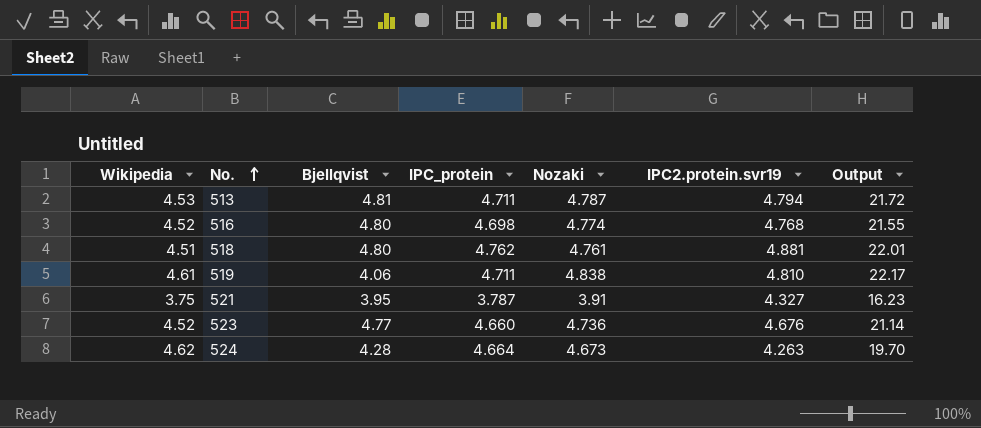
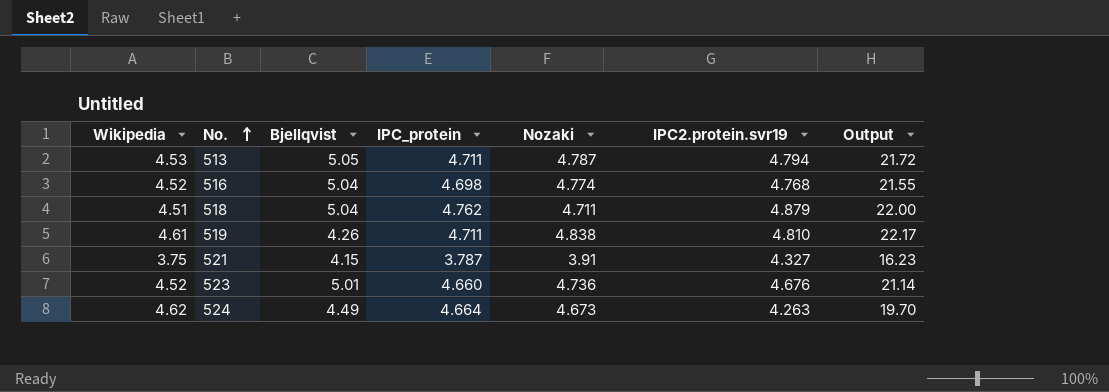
513 | Bjellqvist: 4.81 -> 5.05
516 | Bjellqvist: 4.80 -> 5.04
518 | Bjellqvist: 4.80 -> 5.04
518 | Nozaki: 4.761 -> 4.711
518 | IPC2.protein.svr19: 4.881 -> 4.879
518 | Output: 22.01 -> 22.00
519 | Bjellqvist: 4.06 -> 4.26
521 | Bjellqvist: 3.95 -> 4.15
523 | Bjellqvist: 4.77 -> 5.01
524 | Bjellqvist: 4.28 -> 4.49

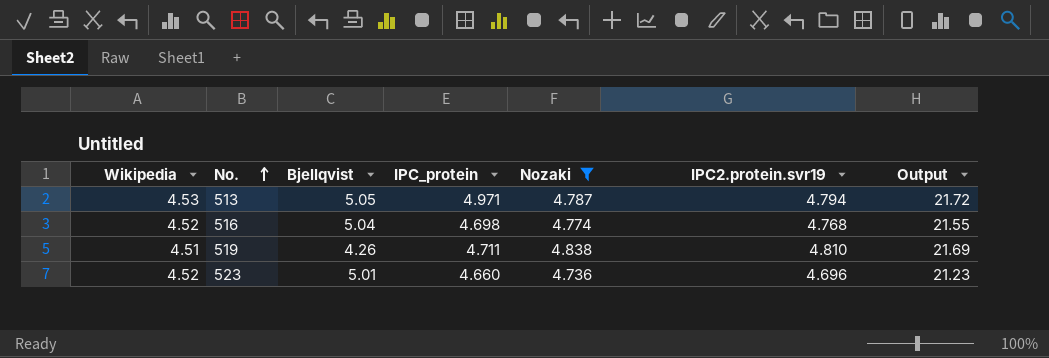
filter: none -> Nozaki >= 4.736
513 | IPC_protein: 4.711 -> 4.971
519 | Wikipedia: 4.61 -> 4.51
519 | Output: 22.17 -> 21.69
523 | IPC2.protein.svr19: 4.676 -> 4.696
523 | Output: 21.14 -> 21.23

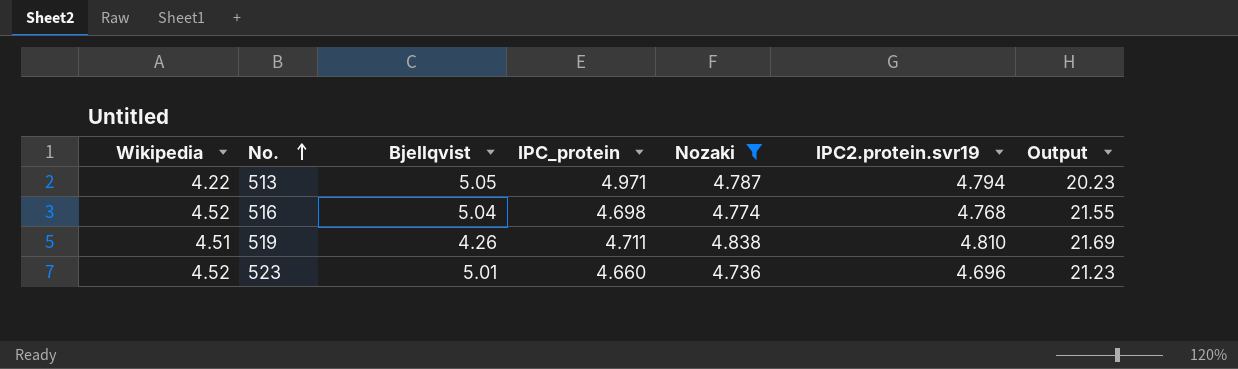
513 | Wikipedia: 4.53 -> 4.22
513 | Output: 21.72 -> 20.23

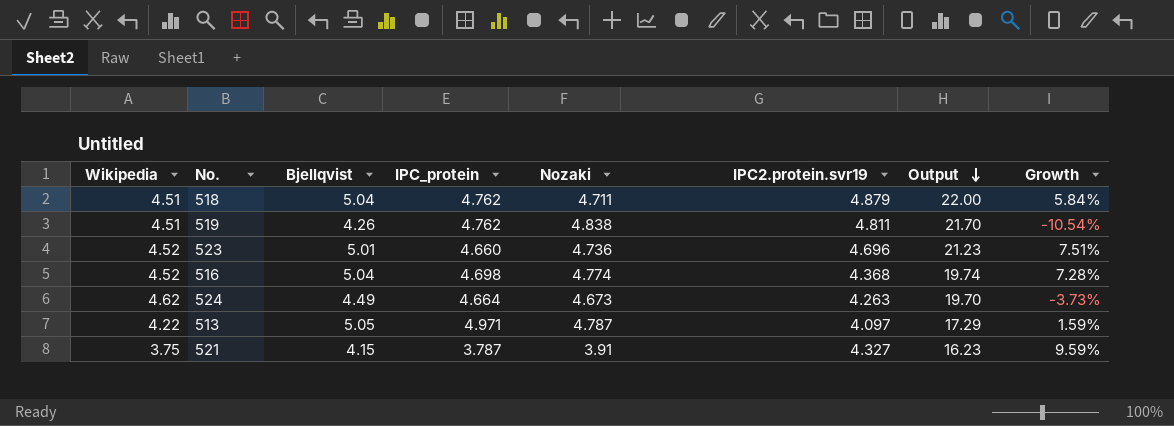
filter: Nozaki >= 4.736 -> none
row order: No. ascending -> Output descending
column Growth | formula: none -> ([Bjellqvist] - [IPC_protein]) / [IPC_protein]
519 | IPC_protein: 4.711 -> 4.762
519 | IPC2.protein.svr19: 4.810 -> 4.811
519 | Output: 21.69 -> 21.70
516 | IPC2.protein.svr19: 4.768 -> 4.368
516 | Output: 21.55 -> 19.74
513 | IPC2.protein.svr19: 4.794 -> 4.097
513 | Output: 20.23 -> 17.29

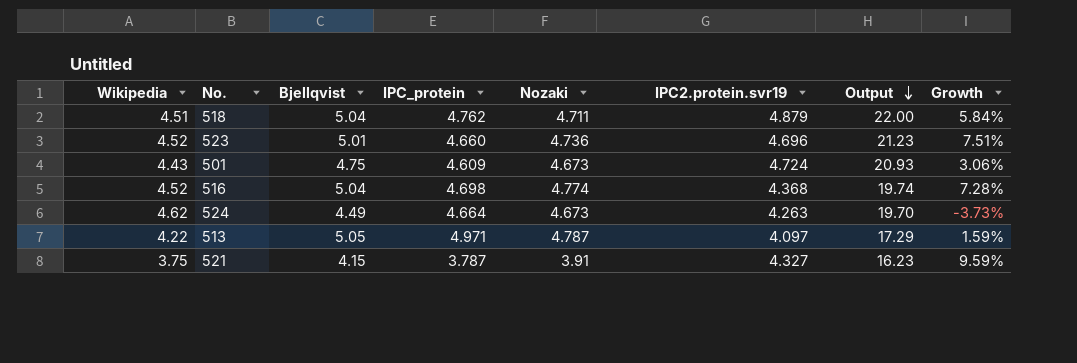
row 519: 4.51 | 4.26 | 4.762 | 4.838 | 4.811 | 21.70 | -10.54% -> none
row 501: none -> 4.43 | 4.75 | 4.609 | 4.673 | 4.724 | 20.93 | 3.06%

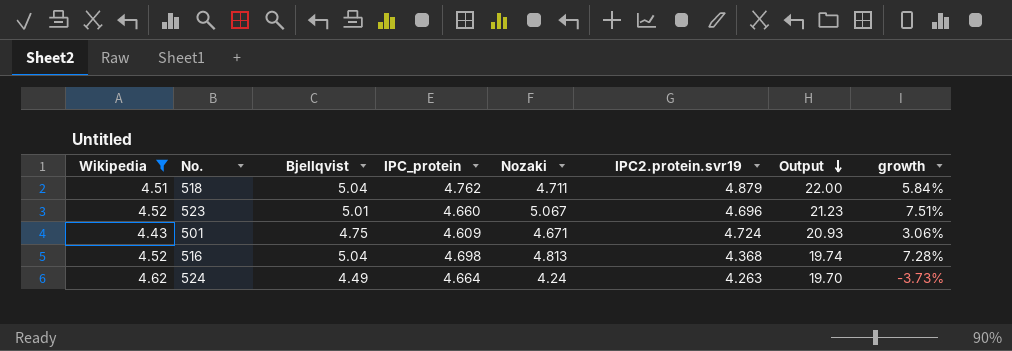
filter: none -> Wikipedia >= 4.43
column name: Growth -> growth
523 | Nozaki: 4.736 -> 5.067
501 | Nozaki: 4.673 -> 4.671
516 | Nozaki: 4.774 -> 4.813
524 | Nozaki: 4.673 -> 4.24

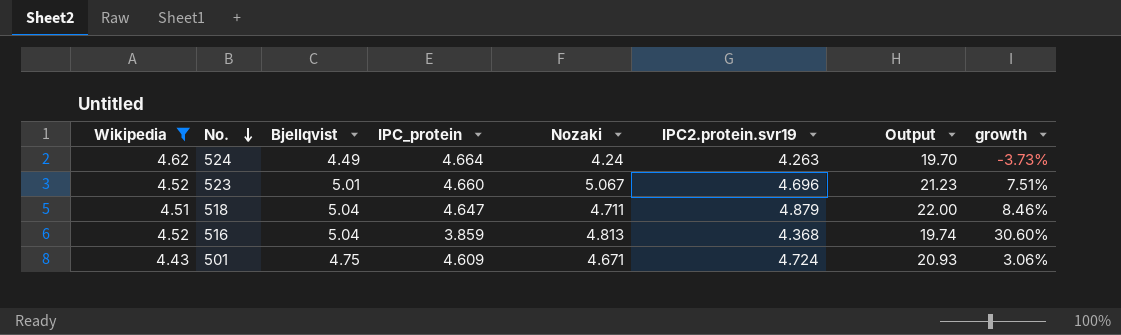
row order: Output descending -> No. descending
518 | IPC_protein: 4.762 -> 4.647
518 | growth: 5.84% -> 8.46%
516 | IPC_protein: 4.698 -> 3.859
516 | growth: 7.28% -> 30.60%

